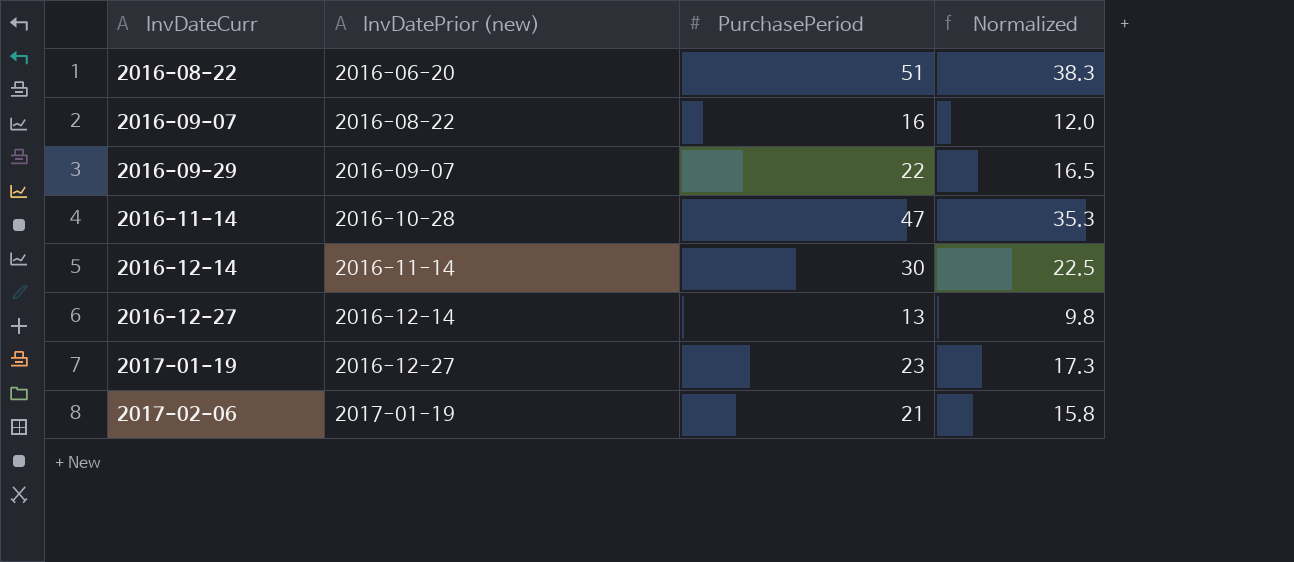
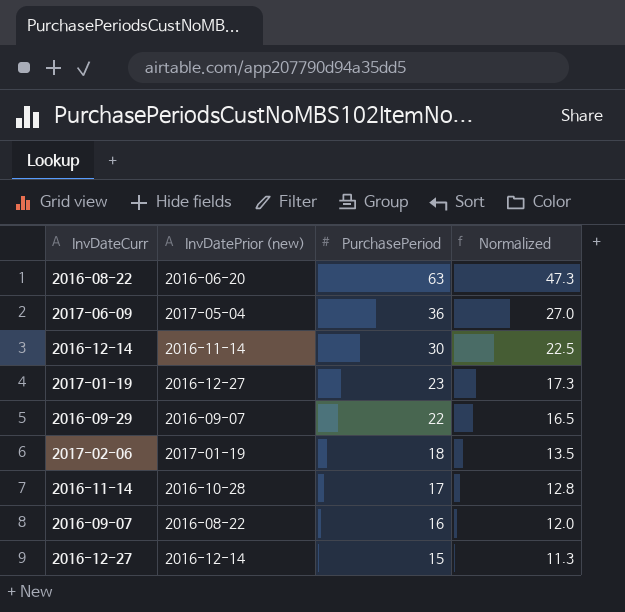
row order: InvDateCurr ascending -> PurchasePeriod descending
2016-08-22 | PurchasePeriod: 51 -> 63
2016-08-22 | Normalized: 38.3 -> 47.3
row 2017-06-09: none -> 2017-05-04 | 36 | 27.0
2017-02-06 | PurchasePeriod: 21 -> 18
2017-02-06 | Normalized: 15.8 -> 13.5
2016-11-14 | PurchasePeriod: 47 -> 17
2016-11-14 | Normalized: 35.3 -> 12.8
2016-12-27 | PurchasePeriod: 13 -> 15
2016-12-27 | Normalized: 9.8 -> 11.3

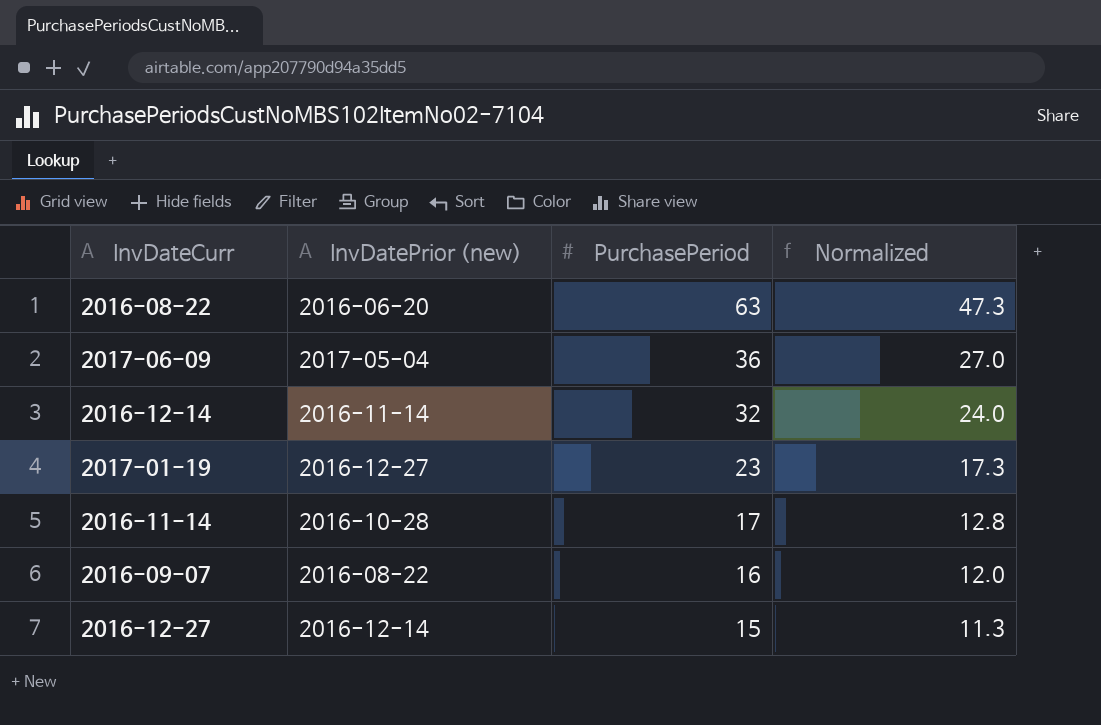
row 2016-09-29: 2016-09-07 | 22 | 16.5 -> none
row 2017-02-06: 2017-01-19 | 18 | 13.5 -> none
2016-12-14 | PurchasePeriod: 30 -> 32
2016-12-14 | Normalized: 22.5 -> 24.0

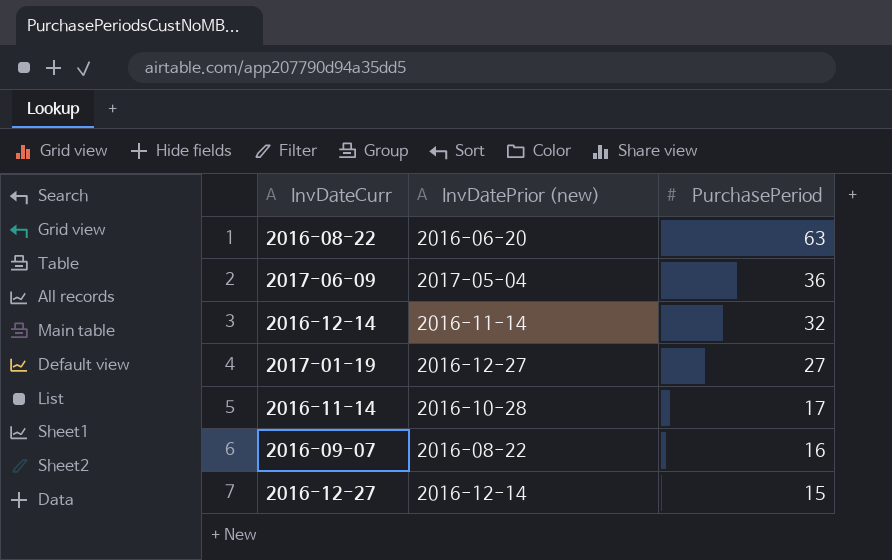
column Normalized | formula: [PurchasePeriod] * 0.75 -> none
2017-01-19 | PurchasePeriod: 23 -> 27

